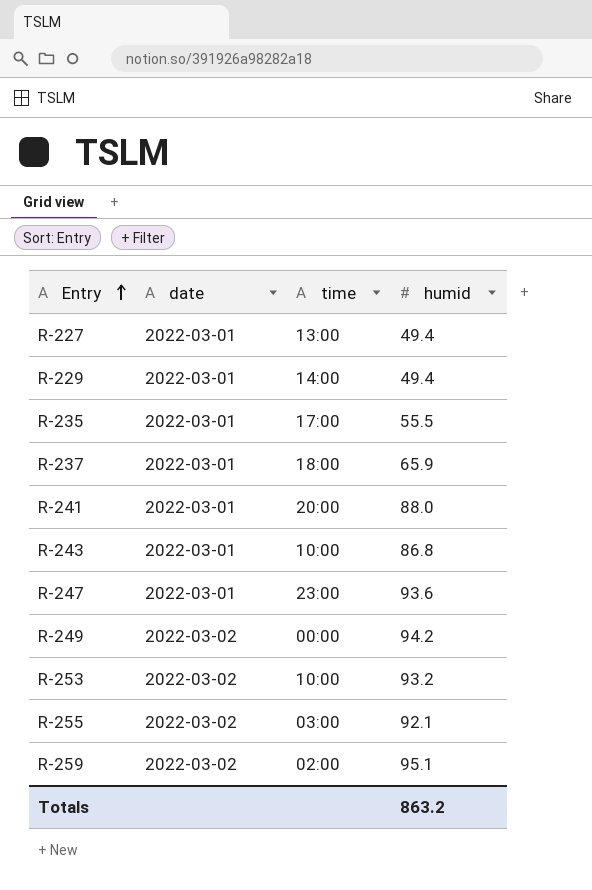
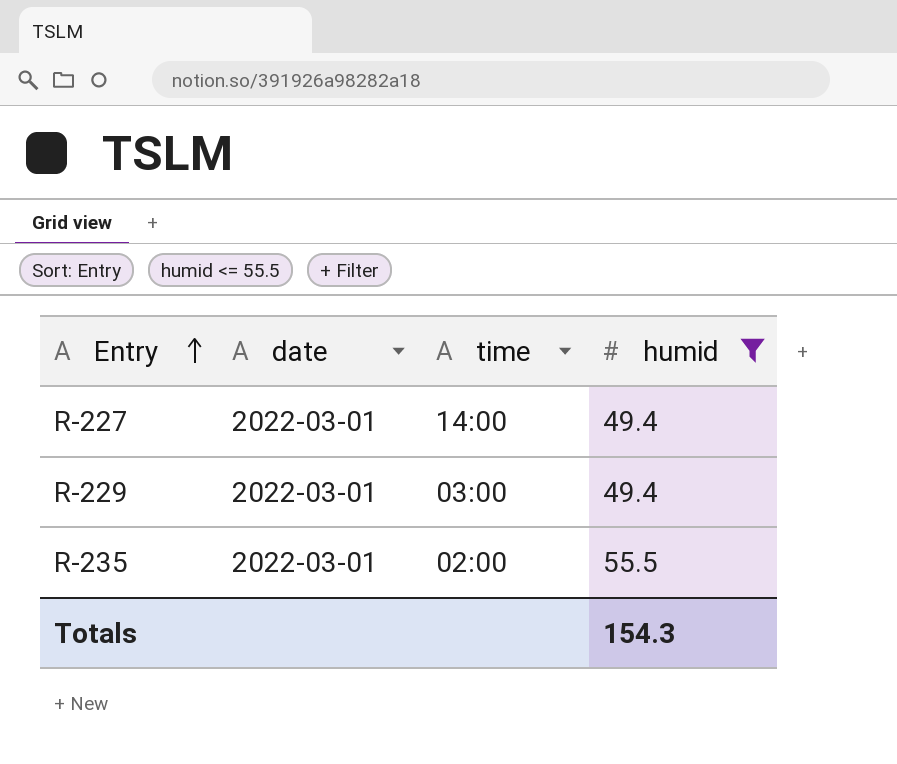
filter: none -> humid <= 55.5
R-227 | time: 13:00 -> 14:00
R-229 | time: 14:00 -> 03:00
R-235 | time: 17:00 -> 02:00
Totals | humid: 863.2 -> 154.3

